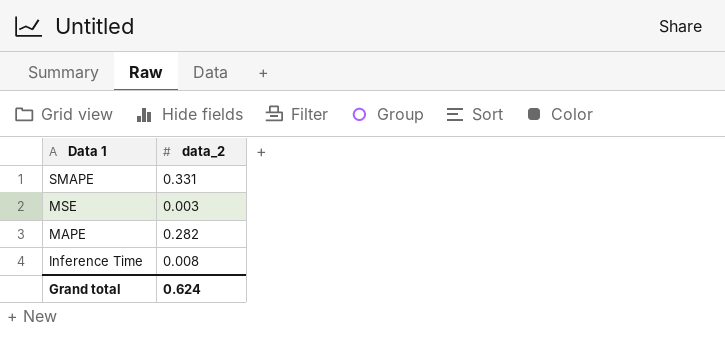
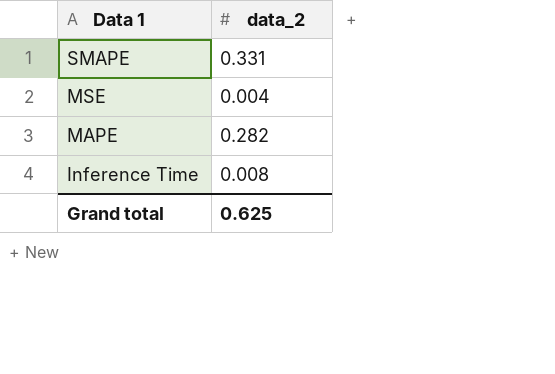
MSE | data_2: 0.003 -> 0.004
Grand total | data_2: 0.624 -> 0.625

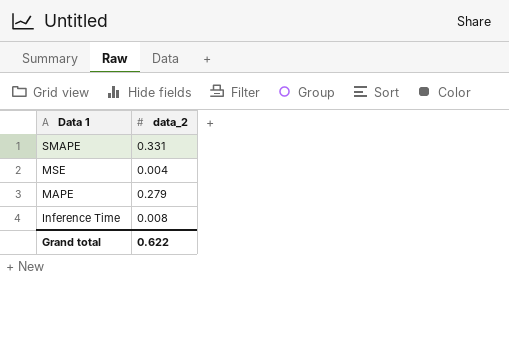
MAPE | data_2: 0.282 -> 0.279
Grand total | data_2: 0.625 -> 0.622

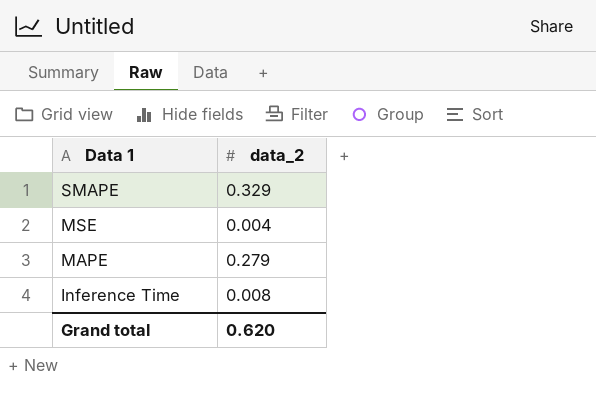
SMAPE | data_2: 0.331 -> 0.329
Grand total | data_2: 0.622 -> 0.620

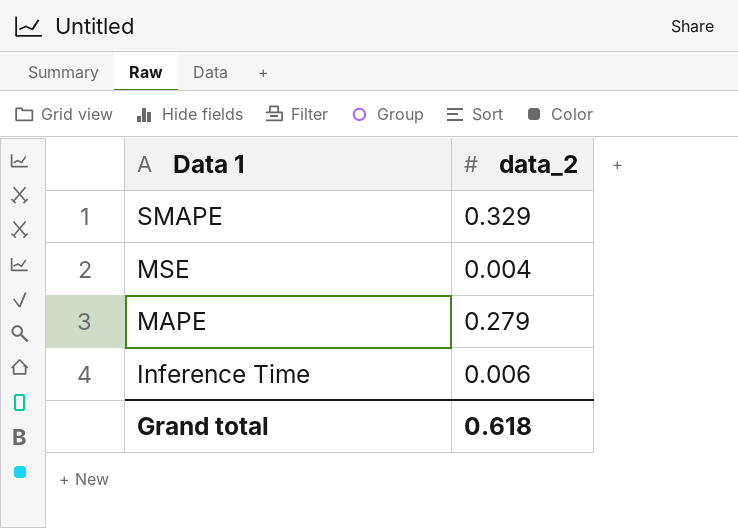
Inference Time | data_2: 0.008 -> 0.006
Grand total | data_2: 0.620 -> 0.618

